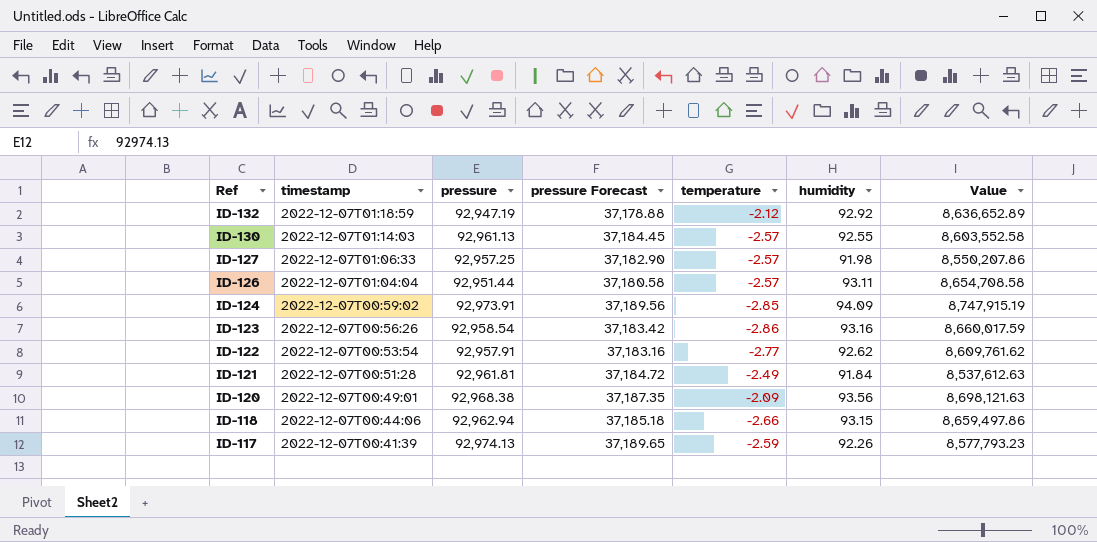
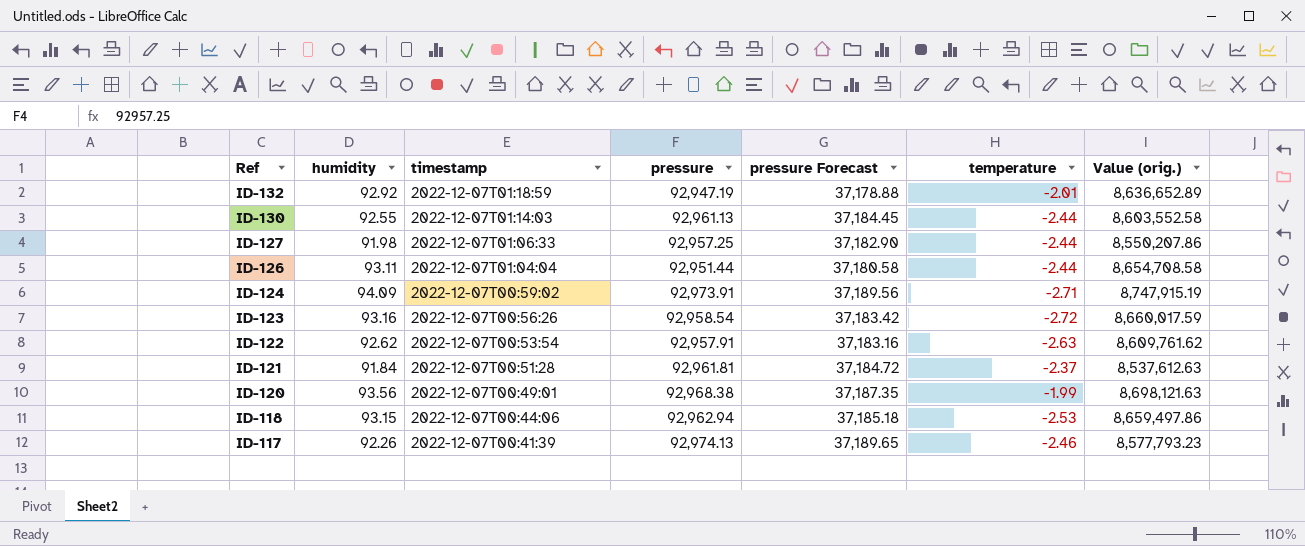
column humidity | position: 6 -> 2
column name: Value -> Value (orig.)
ID-132 | temperature: -2.12 -> -2.01
ID-130 | temperature: -2.57 -> -2.44
ID-127 | temperature: -2.57 -> -2.44
ID-126 | temperature: -2.57 -> -2.44
ID-124 | temperature: -2.85 -> -2.71
ID-123 | temperature: -2.86 -> -2.72
ID-122 | temperature: -2.77 -> -2.63
ID-121 | temperature: -2.49 -> -2.37
ID-120 | temperature: -2.09 -> -1.99
ID-118 | temperature: -2.66 -> -2.53
ID-117 | temperature: -2.59 -> -2.46

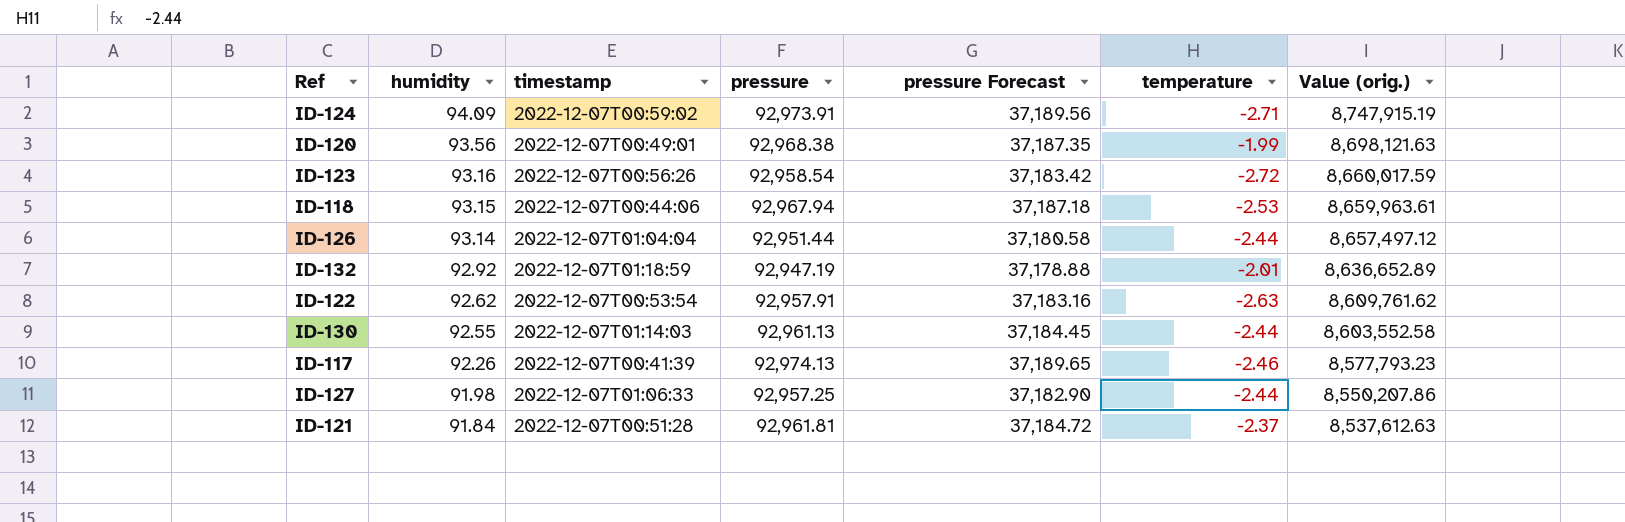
row order: Ref descending -> humidity descending
ID-118 | pressure: 92,962.94 -> 92,967.94
ID-118 | pressure Forecast: 37,185.18 -> 37,187.18
ID-118 | Value (orig.): 8,659,497.86 -> 8,659,963.61
ID-126 | humidity: 93.11 -> 93.14
ID-126 | Value (orig.): 8,654,708.58 -> 8,657,497.12

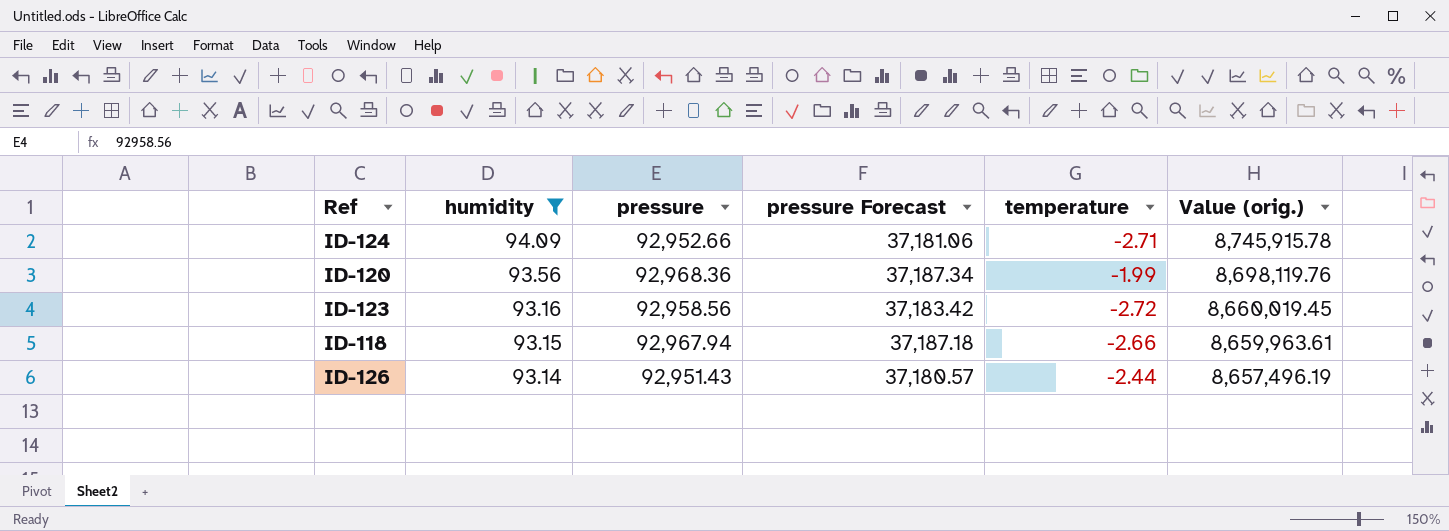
filter: none -> humidity >= 93.14
column timestamp | position: 3 -> none
ID-124 | pressure: 92,973.91 -> 92,952.66
ID-124 | pressure Forecast: 37,189.56 -> 37,181.06
ID-124 | Value (orig.): 8,747,915.19 -> 8,745,915.78
ID-120 | pressure: 92,968.38 -> 92,968.36
ID-120 | pressure Forecast: 37,187.35 -> 37,187.34
ID-120 | Value (orig.): 8,698,121.63 -> 8,698,119.76
ID-123 | pressure: 92,958.54 -> 92,958.56
ID-123 | Value (orig.): 8,660,017.59 -> 8,660,019.45
ID-118 | temperature: -2.53 -> -2.66
ID-126 | pressure: 92,951.44 -> 92,951.43
ID-126 | pressure Forecast: 37,180.58 -> 37,180.57
ID-126 | Value (orig.): 8,657,497.12 -> 8,657,496.19

